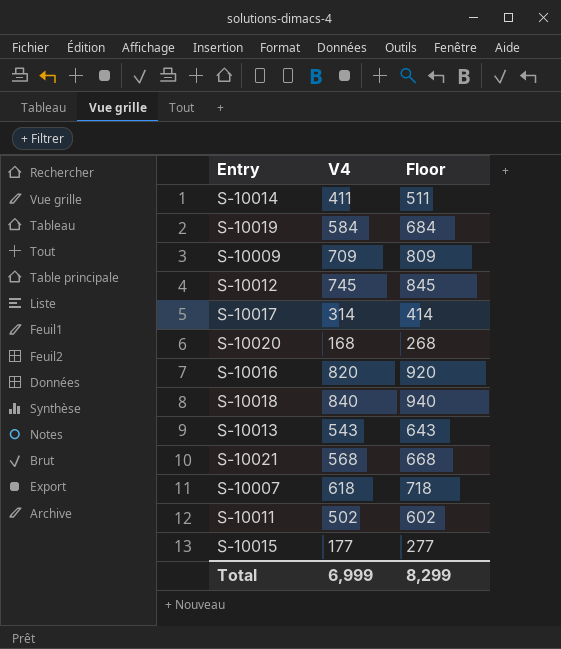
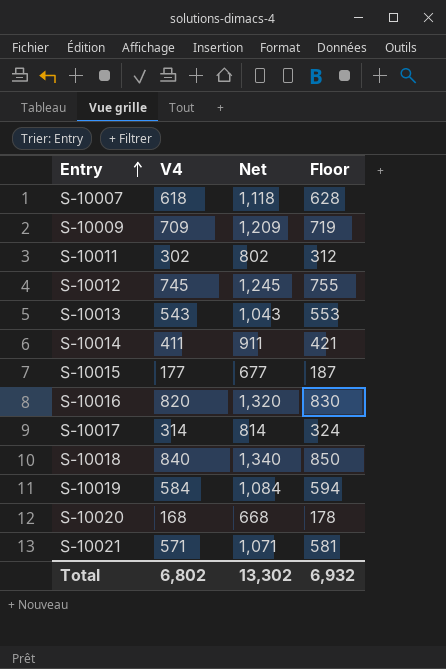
row order: none -> Entry ascending
column Net | formula: none -> [V4] + 500
column Floor | formula: [V4] + 100 -> [V4] + 10
S-10011 | V4: 502 -> 302
S-10021 | V4: 568 -> 571
Total | V4: 6,999 -> 6,802
Total | Floor: 8,299 -> 6,932

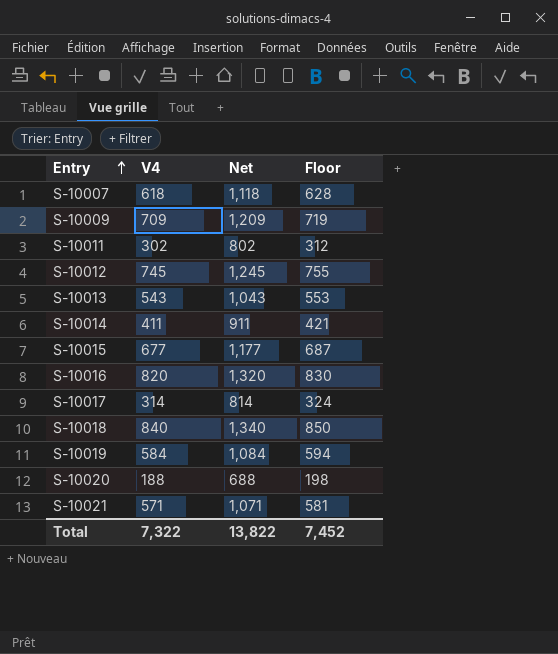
S-10015 | V4: 177 -> 677
S-10015 | Net: 677 -> 1,177
S-10015 | Floor: 187 -> 687
S-10020 | V4: 168 -> 188
S-10020 | Net: 668 -> 688
S-10020 | Floor: 178 -> 198
Total | V4: 6,802 -> 7,322
Total | Net: 13,302 -> 13,822
Total | Floor: 6,932 -> 7,452

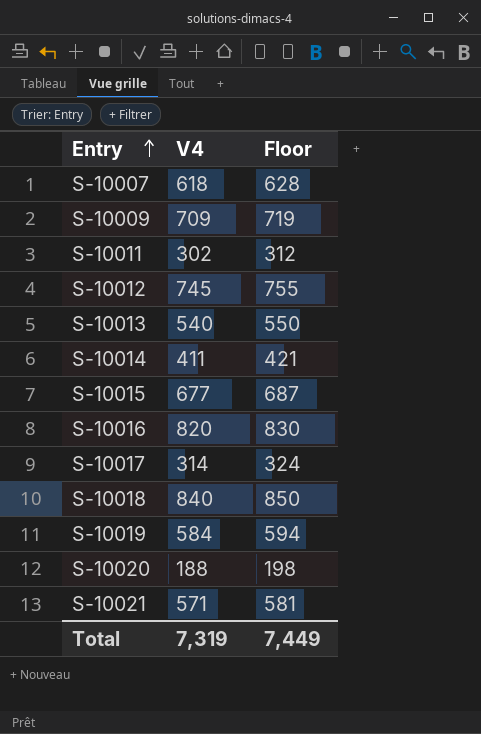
column Net | formula: [V4] + 500 -> none
S-10013 | V4: 543 -> 540
S-10013 | Floor: 553 -> 550
Total | V4: 7,322 -> 7,319
Total | Floor: 7,452 -> 7,449

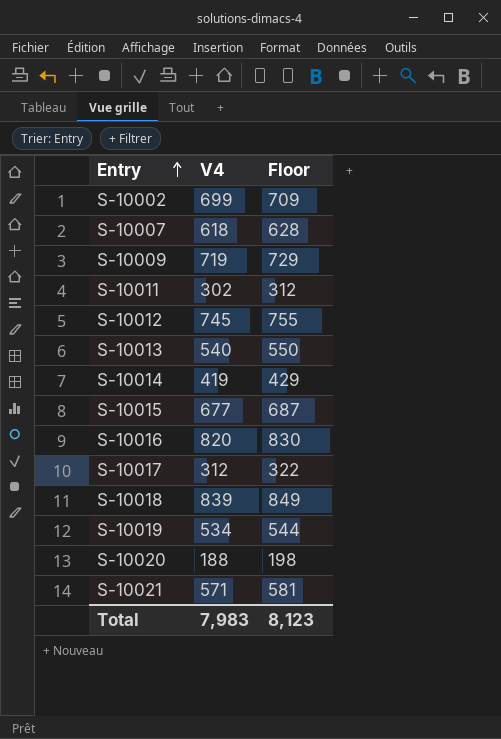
row S-10002: none -> 699 | 709
S-10009 | V4: 709 -> 719
S-10009 | Floor: 719 -> 729
S-10014 | V4: 411 -> 419
S-10014 | Floor: 421 -> 429
S-10017 | V4: 314 -> 312
S-10017 | Floor: 324 -> 322
S-10018 | V4: 840 -> 839
S-10018 | Floor: 850 -> 849
S-10019 | V4: 584 -> 534
S-10019 | Floor: 594 -> 544
Total | V4: 7,319 -> 7,983
Total | Floor: 7,449 -> 8,123

